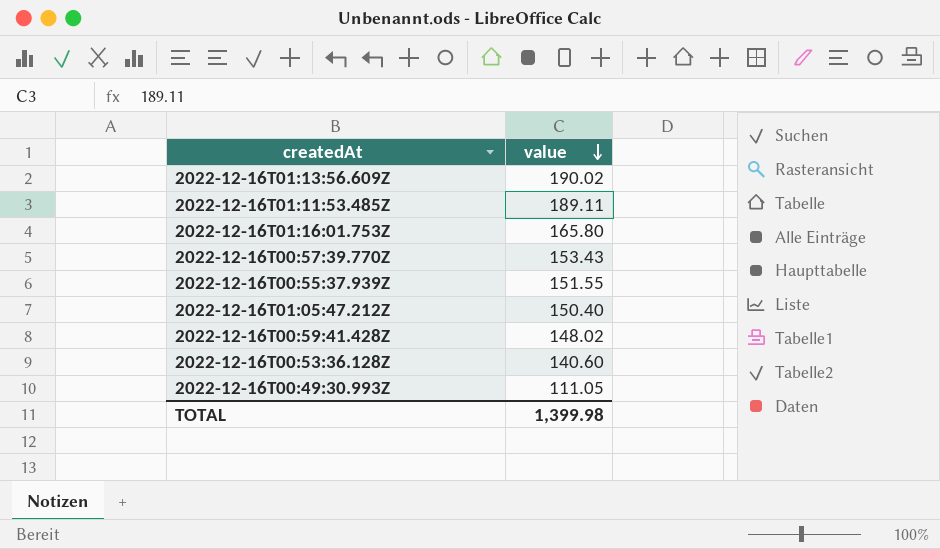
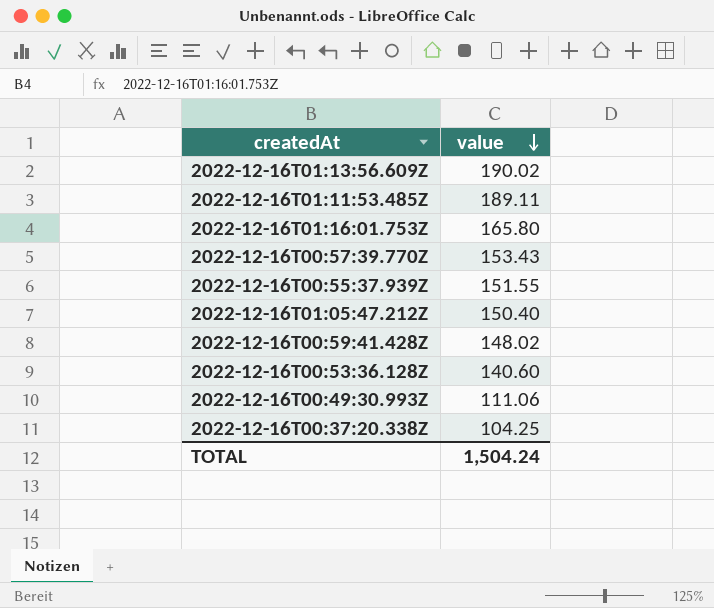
2022-12-16T00:49:30.993Z | value: 111.05 -> 111.06
row 2022-12-16T00:37:20.338Z: none -> 104.25
TOTAL | value: 1,399.98 -> 1,504.24

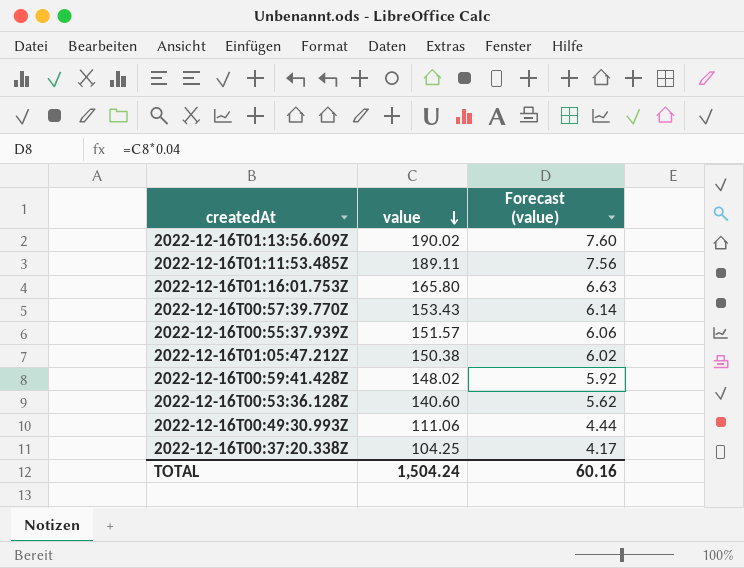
column Forecast (value) | formula: none -> [value] * 0.04
2022-12-16T00:55:37.939Z | value: 151.55 -> 151.57
2022-12-16T01:05:47.212Z | value: 150.40 -> 150.38

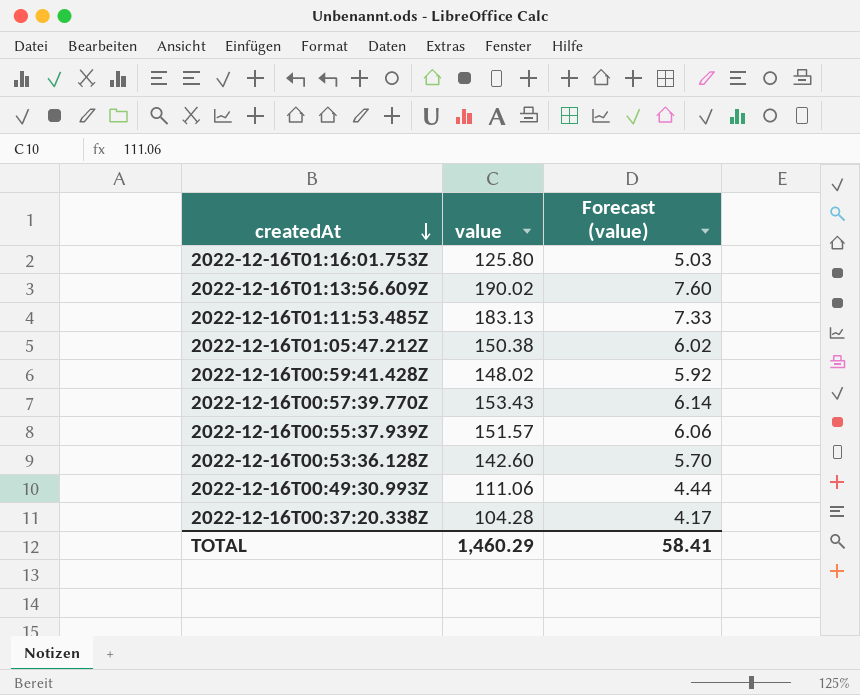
row order: value descending -> createdAt descending
2022-12-16T01:16:01.753Z | value: 165.80 -> 125.80
2022-12-16T01:16:01.753Z | Forecast (value): 6.63 -> 5.03
2022-12-16T01:11:53.485Z | value: 189.11 -> 183.13
2022-12-16T01:11:53.485Z | Forecast (value): 7.56 -> 7.33
2022-12-16T00:53:36.128Z | value: 140.60 -> 142.60
2022-12-16T00:53:36.128Z | Forecast (value): 5.62 -> 5.70
2022-12-16T00:37:20.338Z | value: 104.25 -> 104.28
TOTAL | value: 1,504.24 -> 1,460.29
TOTAL | Forecast (value): 60.16 -> 58.41

